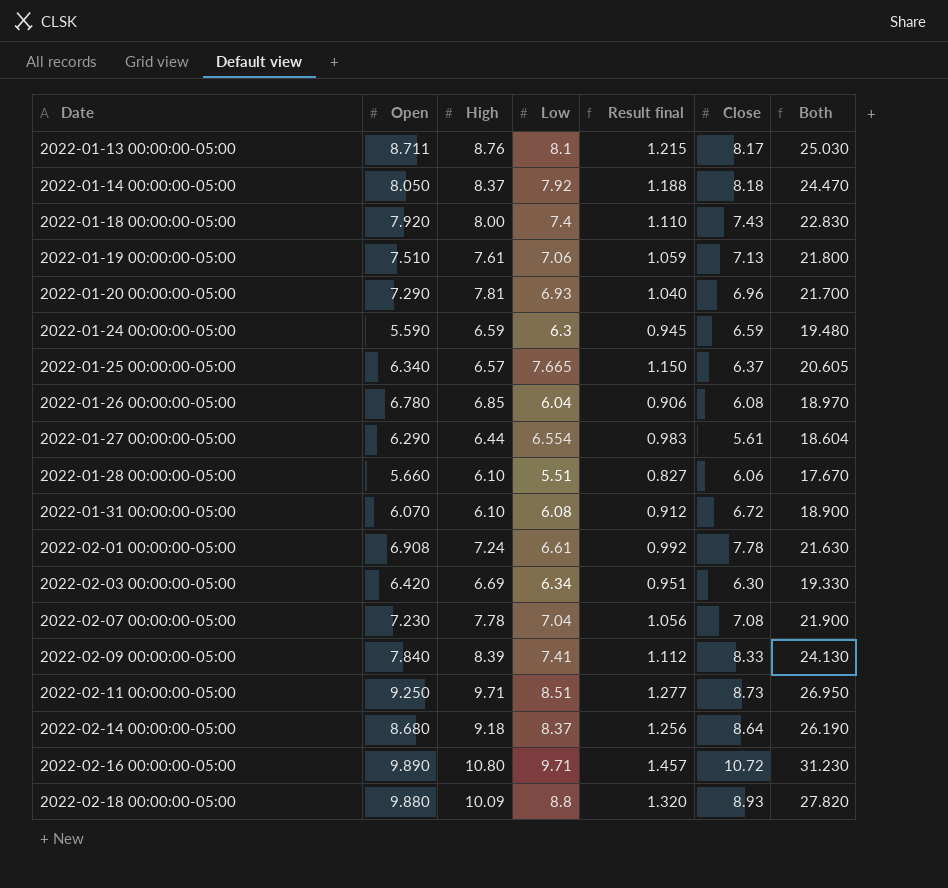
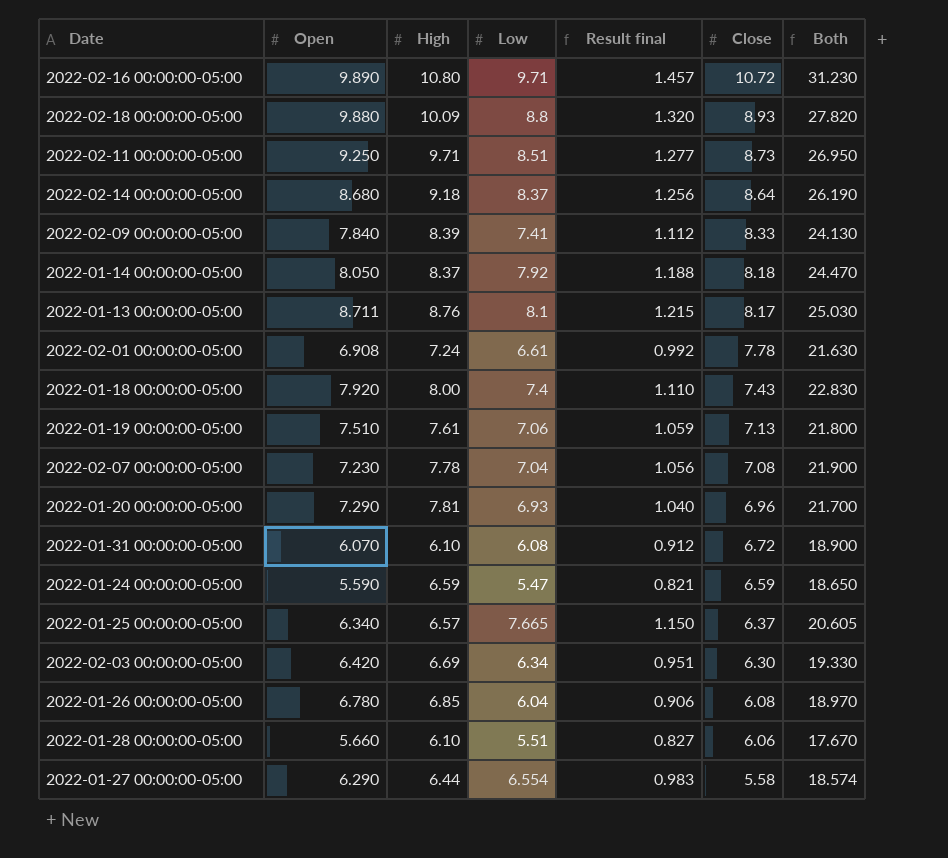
row order: Date ascending -> Close descending
2022-01-24 00:00:00-05:00 | Low: 6.3 -> 5.47
2022-01-24 00:00:00-05:00 | Result final: 0.945 -> 0.821
2022-01-24 00:00:00-05:00 | Both: 19.480 -> 18.650
2022-01-27 00:00:00-05:00 | Close: 5.61 -> 5.58
2022-01-27 00:00:00-05:00 | Both: 18.604 -> 18.574

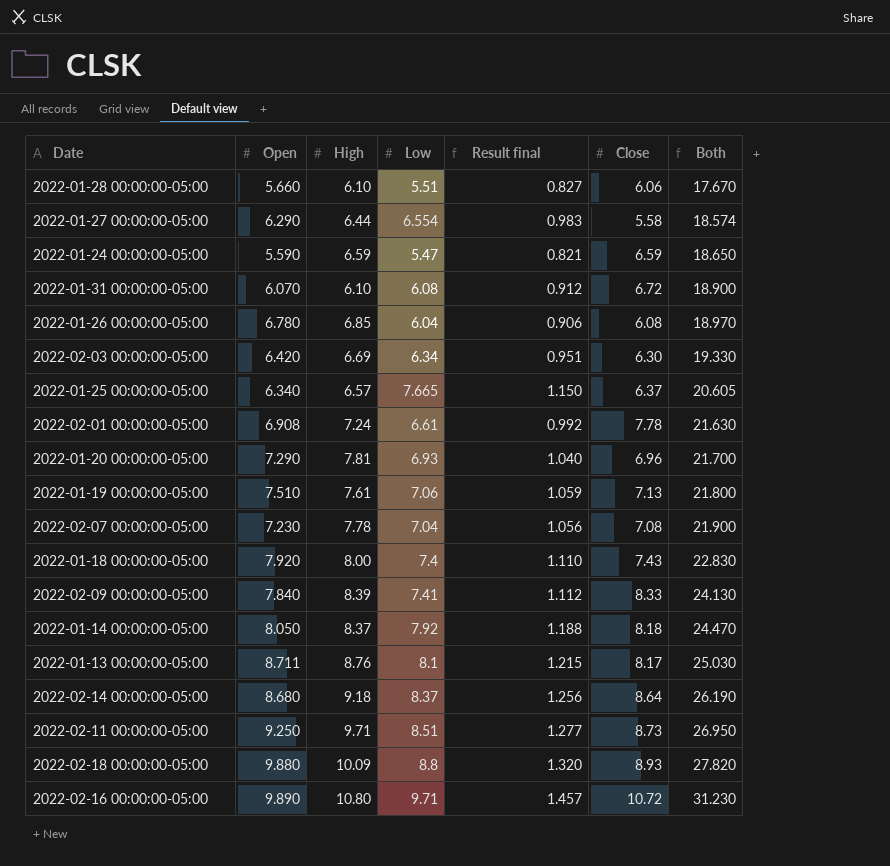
row order: Close descending -> Both ascending

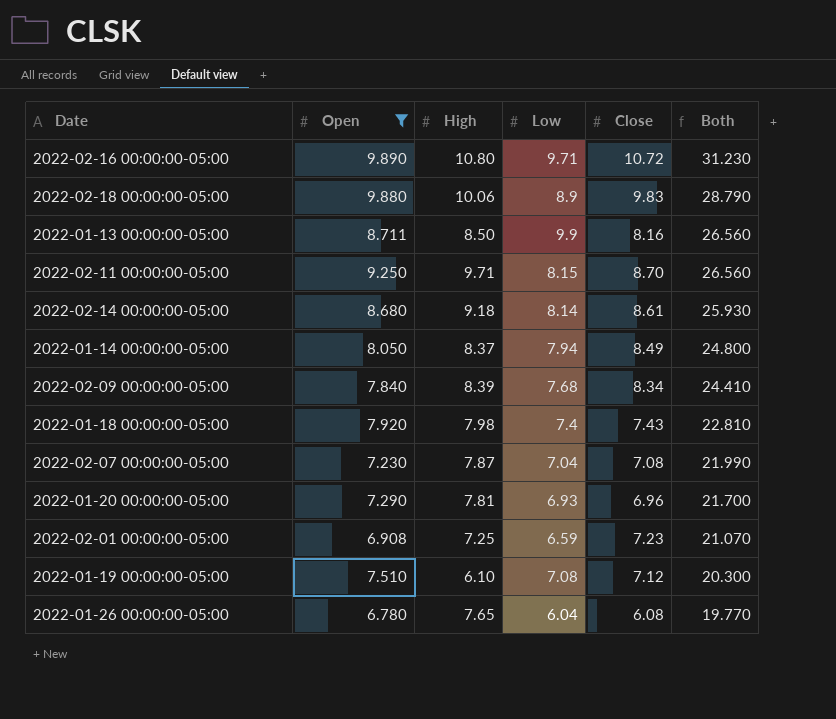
filter: none -> Open >= 6.780
row order: Both ascending -> Both descending
column Result final | formula: [Low] * 0.15 -> none
2022-02-18 00:00:00-05:00 | High: 10.09 -> 10.06
2022-02-18 00:00:00-05:00 | Low: 8.8 -> 8.9
2022-02-18 00:00:00-05:00 | Close: 8.93 -> 9.83
2022-02-18 00:00:00-05:00 | Both: 27.820 -> 28.790
2022-01-13 00:00:00-05:00 | High: 8.76 -> 8.50
2022-01-13 00:00:00-05:00 | Low: 8.1 -> 9.9
2022-01-13 00:00:00-05:00 | Close: 8.17 -> 8.16
2022-01-13 00:00:00-05:00 | Both: 25.030 -> 26.560
2022-02-11 00:00:00-05:00 | Low: 8.51 -> 8.15
2022-02-11 00:00:00-05:00 | Close: 8.73 -> 8.70
2022-02-11 00:00:00-05:00 | Both: 26.950 -> 26.560
2022-02-14 00:00:00-05:00 | Low: 8.37 -> 8.14
2022-02-14 00:00:00-05:00 | Close: 8.64 -> 8.61
2022-02-14 00:00:00-05:00 | Both: 26.190 -> 25.930
2022-01-14 00:00:00-05:00 | Low: 7.92 -> 7.94
2022-01-14 00:00:00-05:00 | Close: 8.18 -> 8.49
2022-01-14 00:00:00-05:00 | Both: 24.470 -> 24.800
2022-02-09 00:00:00-05:00 | Low: 7.41 -> 7.68
2022-02-09 00:00:00-05:00 | Close: 8.33 -> 8.34
2022-02-09 00:00:00-05:00 | Both: 24.130 -> 24.410
2022-01-18 00:00:00-05:00 | High: 8.00 -> 7.98
2022-01-18 00:00:00-05:00 | Both: 22.830 -> 22.810
2022-02-07 00:00:00-05:00 | High: 7.78 -> 7.87
2022-02-07 00:00:00-05:00 | Both: 21.900 -> 21.990
2022-02-01 00:00:00-05:00 | High: 7.24 -> 7.25
2022-02-01 00:00:00-05:00 | Low: 6.61 -> 6.59
2022-02-01 00:00:00-05:00 | Close: 7.78 -> 7.23
2022-02-01 00:00:00-05:00 | Both: 21.630 -> 21.070
2022-01-19 00:00:00-05:00 | High: 7.61 -> 6.10
2022-01-19 00:00:00-05:00 | Low: 7.06 -> 7.08
2022-01-19 00:00:00-05:00 | Close: 7.13 -> 7.12
2022-01-19 00:00:00-05:00 | Both: 21.800 -> 20.300
2022-01-26 00:00:00-05:00 | High: 6.85 -> 7.65
2022-01-26 00:00:00-05:00 | Both: 18.970 -> 19.770

